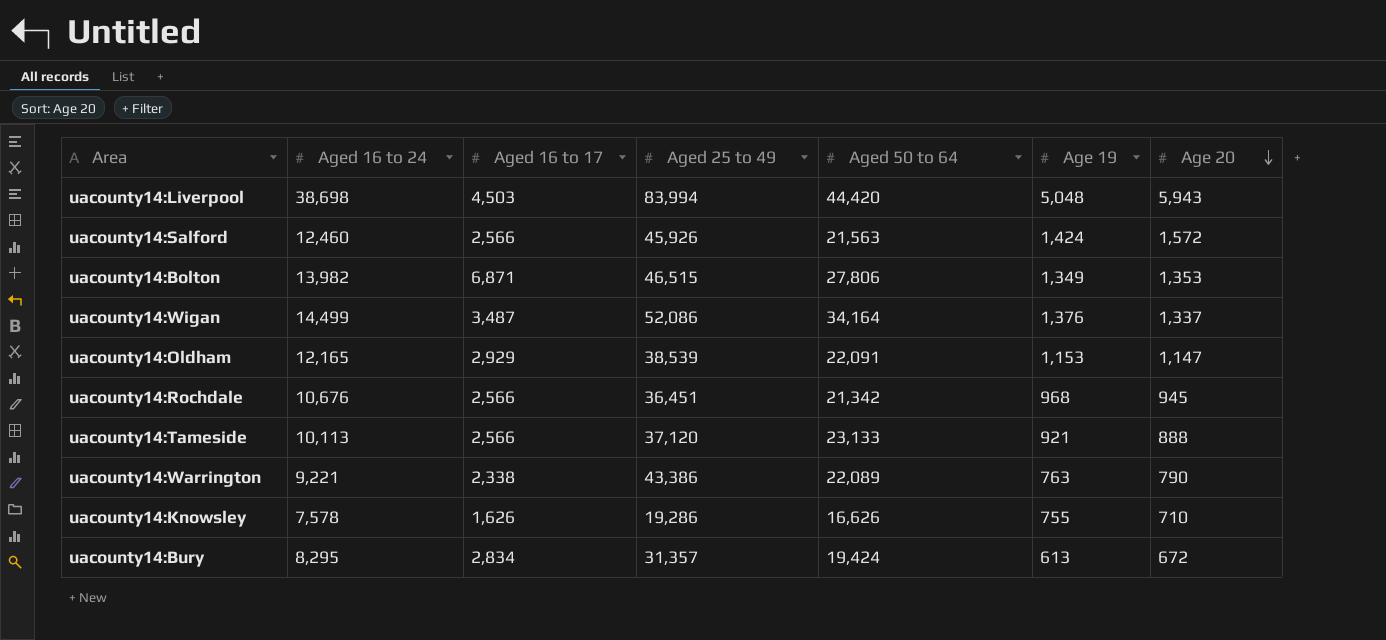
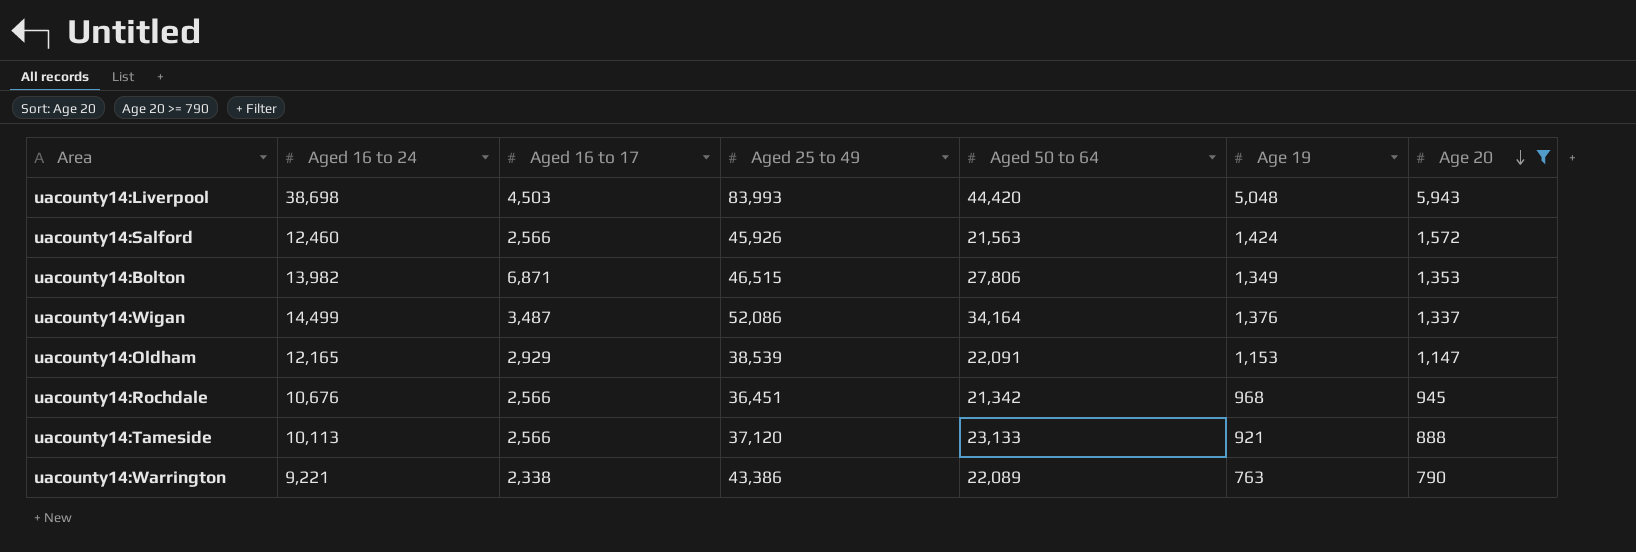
filter: none -> Age 20 >= 790
uacounty14:Liverpool | Aged 25 to 49: 83,994 -> 83,993

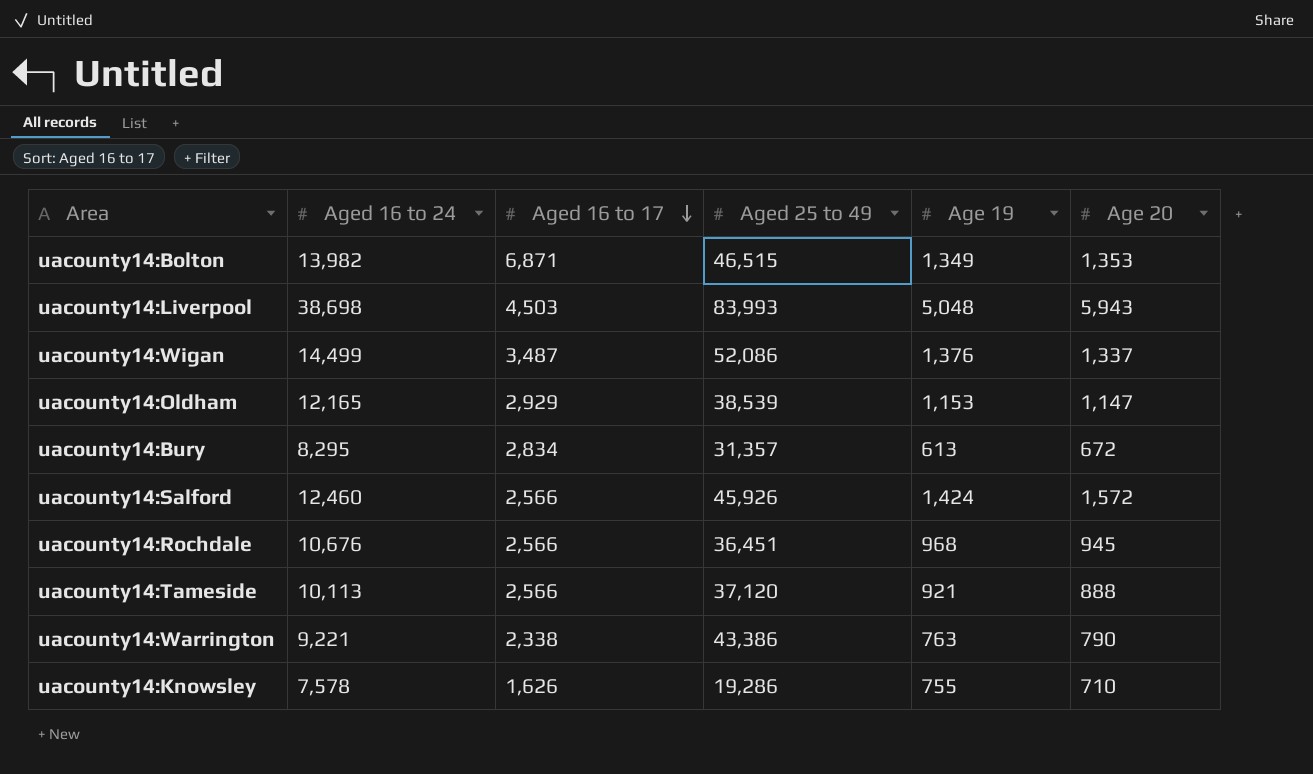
filter: Age 20 >= 790 -> none
row order: Age 20 descending -> Aged 16 to 17 descending
column Aged 50 to 64 | position: 5 -> none

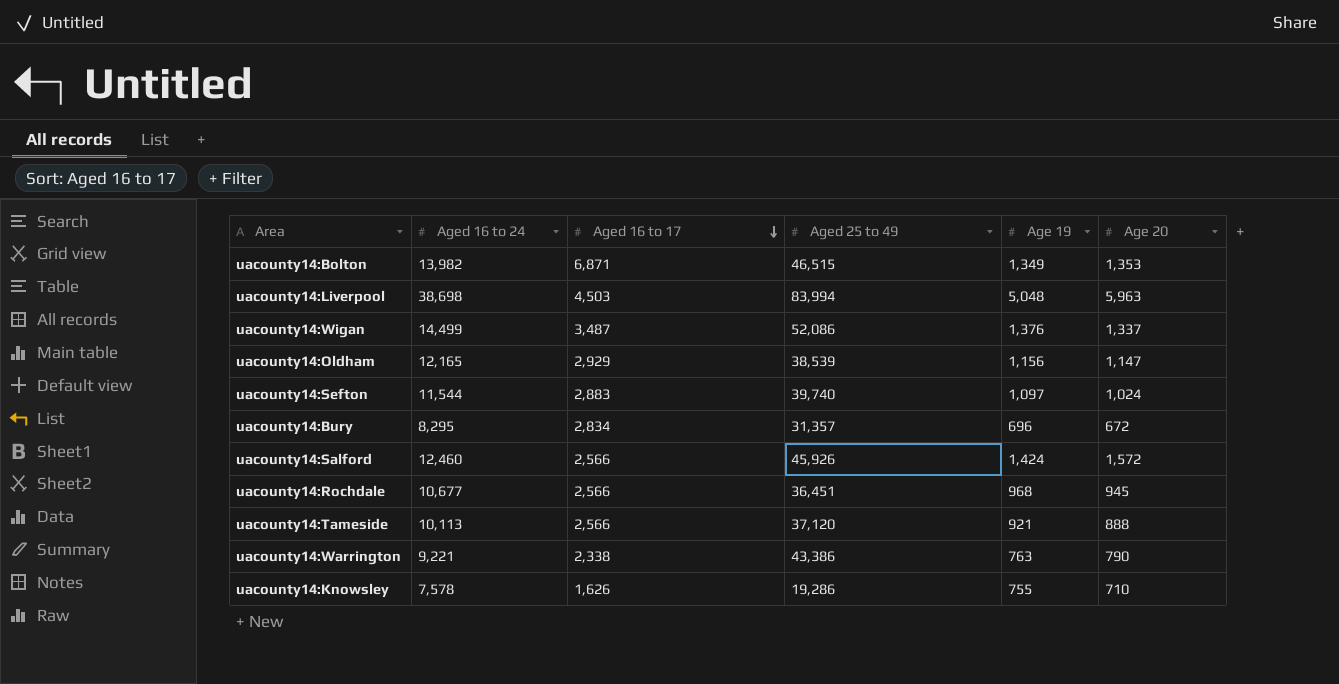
uacounty14:Liverpool | Aged 25 to 49: 83,993 -> 83,994
uacounty14:Liverpool | Age 20: 5,943 -> 5,963
uacounty14:Oldham | Age 19: 1,153 -> 1,156
row uacounty14:Sefton: none -> 11,544 | 2,883 | 39,740 | 1,097 | 1,024
uacounty14:Bury | Age 19: 613 -> 696
uacounty14:Rochdale | Aged 16 to 24: 10,676 -> 10,677

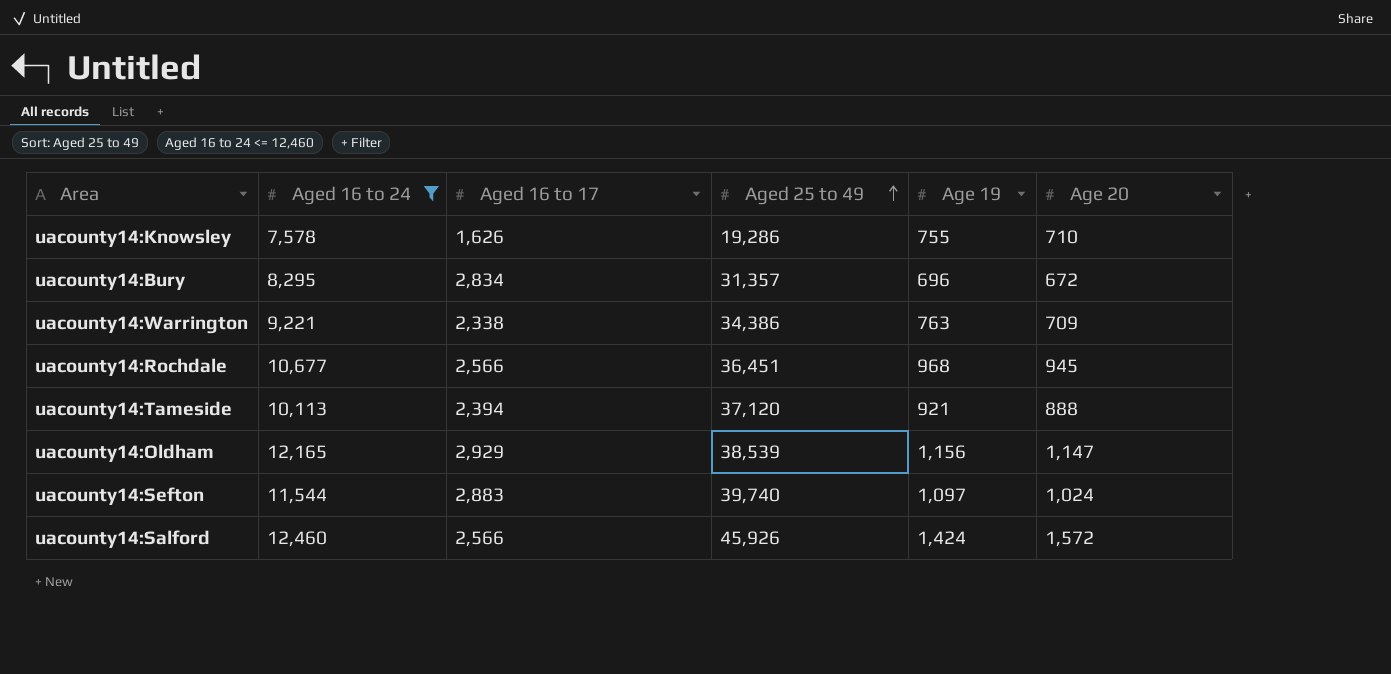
filter: none -> Aged 16 to 24 <= 12,460
row order: Aged 16 to 17 descending -> Aged 25 to 49 ascending
uacounty14:Warrington | Aged 25 to 49: 43,386 -> 34,386
uacounty14:Warrington | Age 20: 790 -> 709
uacounty14:Tameside | Aged 16 to 17: 2,566 -> 2,394

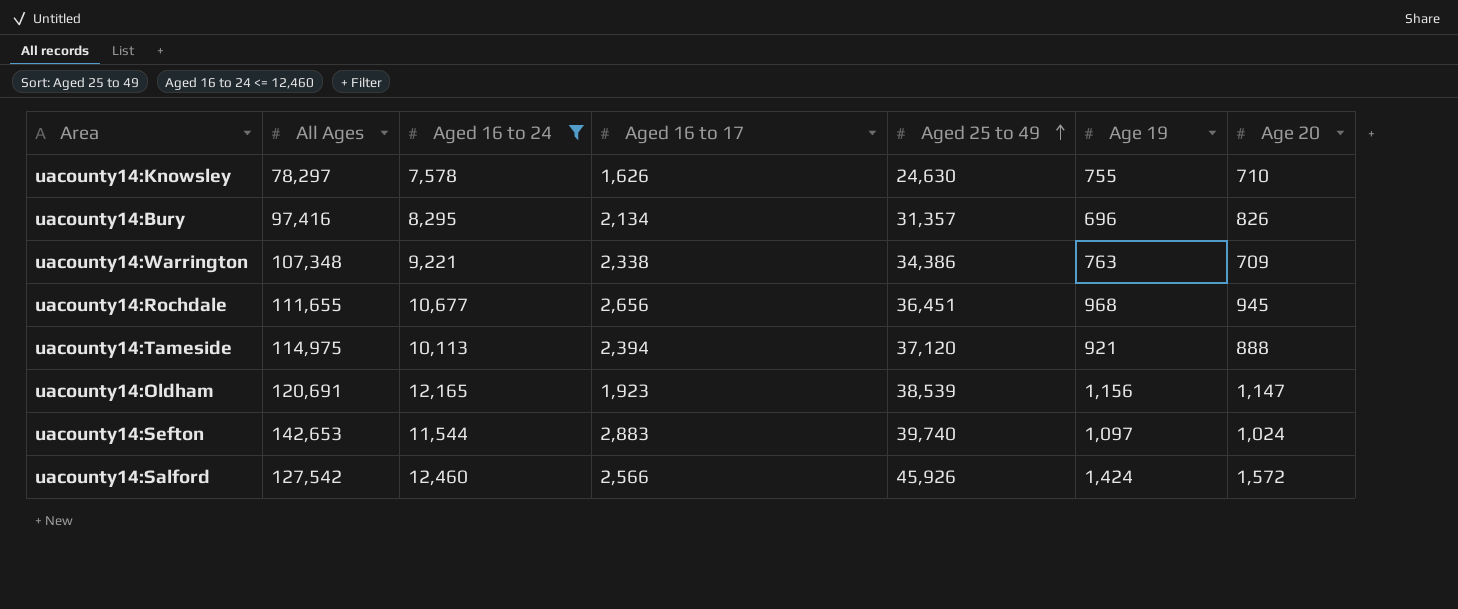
column All Ages | position: none -> 2
uacounty14:Knowsley | Aged 25 to 49: 19,286 -> 24,630
uacounty14:Bury | Aged 16 to 17: 2,834 -> 2,134
uacounty14:Bury | Age 20: 672 -> 826
uacounty14:Rochdale | Aged 16 to 17: 2,566 -> 2,656
uacounty14:Oldham | Aged 16 to 17: 2,929 -> 1,923

